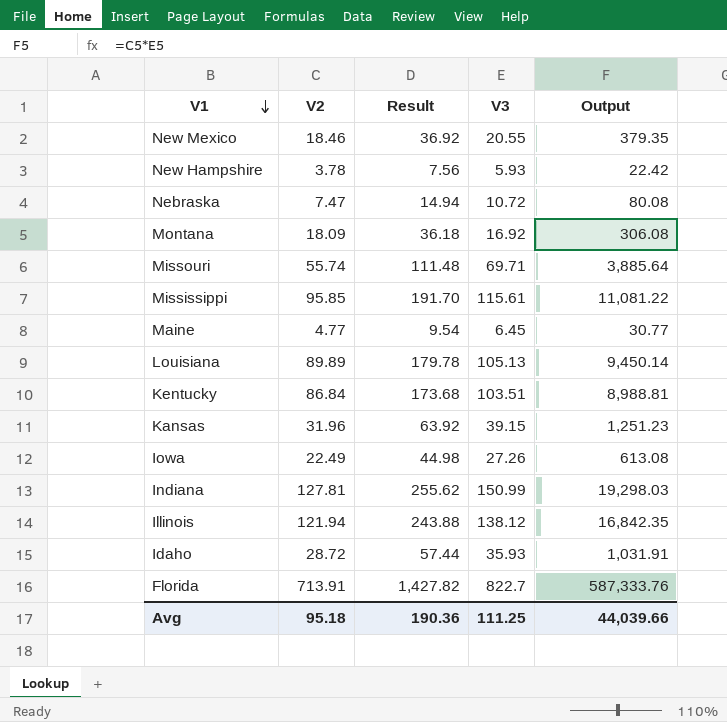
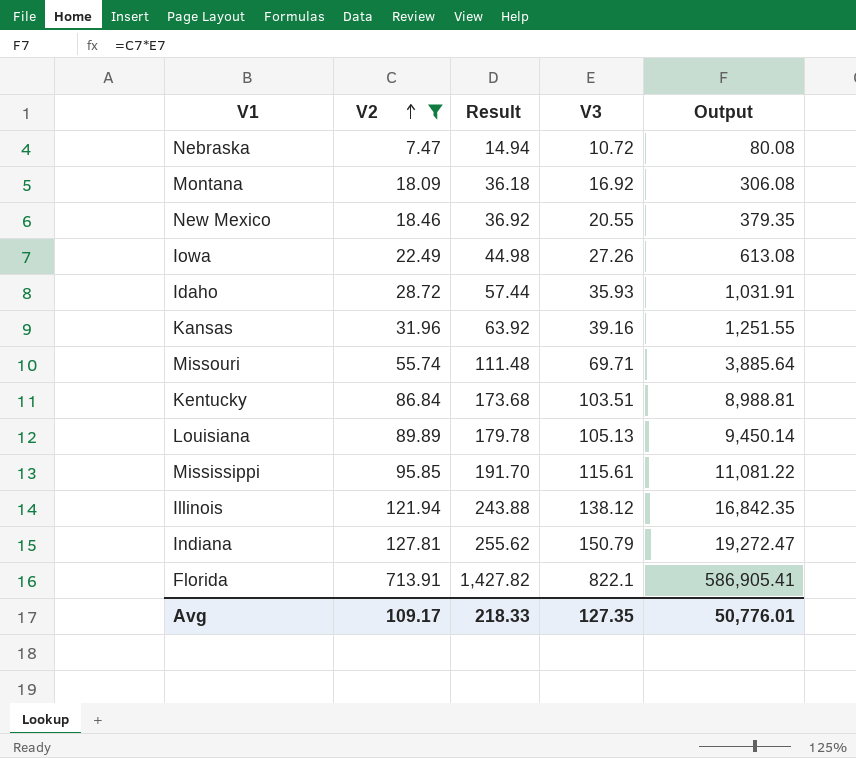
filter: none -> V2 >= 7.47
row order: V1 descending -> V2 ascending
Kansas | V3: 39.15 -> 39.16
Kansas | Output: 1,251.23 -> 1,251.55
Indiana | V3: 150.99 -> 150.79
Indiana | Output: 19,298.03 -> 19,272.47
Florida | V3: 822.7 -> 822.1
Florida | Output: 587,333.76 -> 586,905.41
Avg | V2: 95.18 -> 109.17
Avg | Result: 190.36 -> 218.33
Avg | V3: 111.25 -> 127.35
Avg | Output: 44,039.66 -> 50,776.01

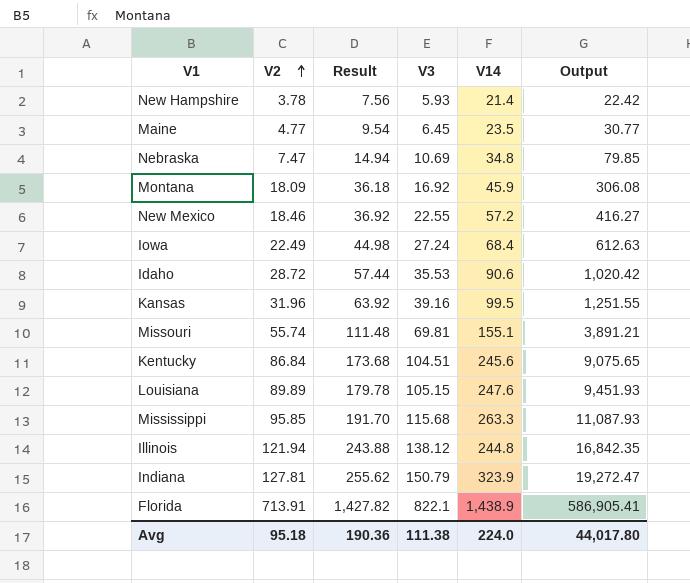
filter: V2 >= 7.47 -> none
column V14 | position: none -> 5
Nebraska | V3: 10.72 -> 10.69
Nebraska | Output: 80.08 -> 79.85
New Mexico | V3: 20.55 -> 22.55
New Mexico | Output: 379.35 -> 416.27
Iowa | V3: 27.26 -> 27.24
Iowa | Output: 613.08 -> 612.63
Idaho | V3: 35.93 -> 35.53
Idaho | Output: 1,031.91 -> 1,020.42
Missouri | V3: 69.71 -> 69.81
Missouri | Output: 3,885.64 -> 3,891.21
Kentucky | V3: 103.51 -> 104.51
Kentucky | Output: 8,988.81 -> 9,075.65
Louisiana | V3: 105.13 -> 105.15
Louisiana | Output: 9,450.14 -> 9,451.93
Mississippi | V3: 115.61 -> 115.68
Mississippi | Output: 11,081.22 -> 11,087.93
Avg | V2: 109.17 -> 95.18
Avg | Result: 218.33 -> 190.36
Avg | V3: 127.35 -> 111.38
Avg | Output: 50,776.01 -> 44,017.80

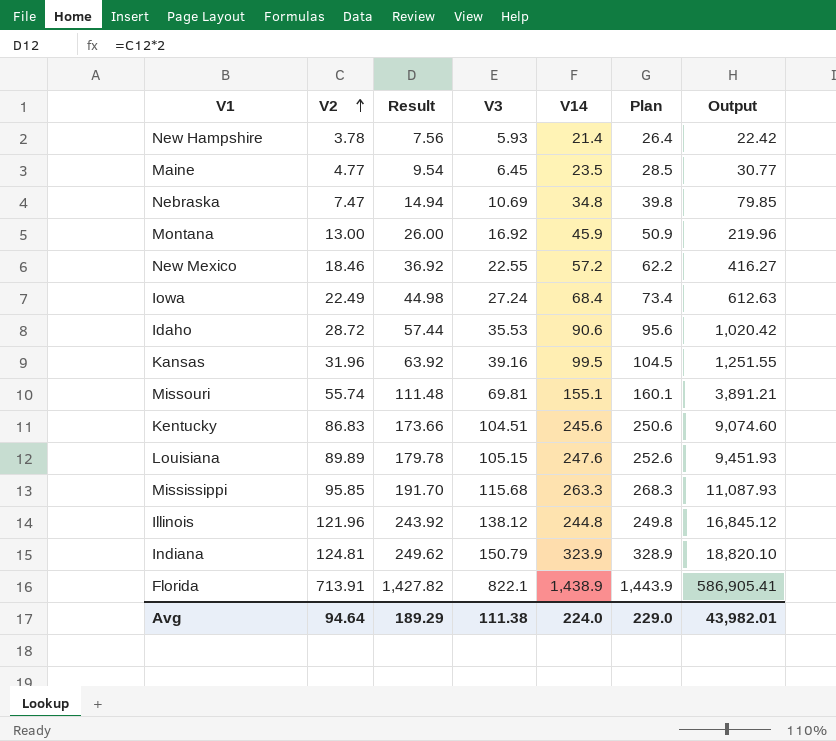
column Plan | formula: none -> [V14] + 5
Montana | V2: 18.09 -> 13.00
Montana | Result: 36.18 -> 26.00
Montana | Output: 306.08 -> 219.96
Kentucky | V2: 86.84 -> 86.83
Kentucky | Result: 173.68 -> 173.66
Kentucky | Output: 9,075.65 -> 9,074.60
Illinois | V2: 121.94 -> 121.96
Illinois | Result: 243.88 -> 243.92
Illinois | Output: 16,842.35 -> 16,845.12
Indiana | V2: 127.81 -> 124.81
Indiana | Result: 255.62 -> 249.62
Indiana | Output: 19,272.47 -> 18,820.10
Avg | V2: 95.18 -> 94.64
Avg | Result: 190.36 -> 189.29
Avg | Output: 44,017.80 -> 43,982.01

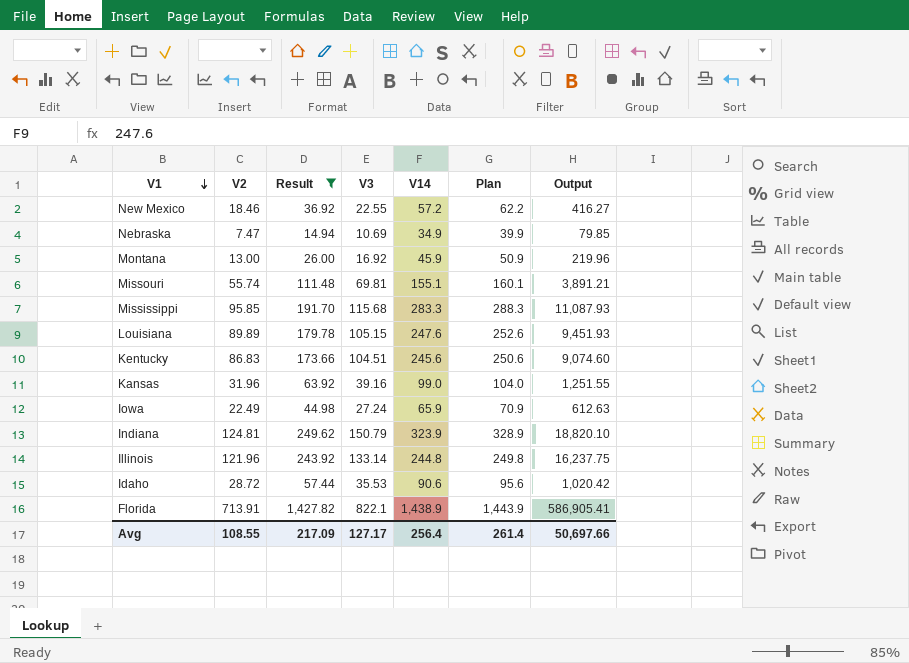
filter: none -> Result >= 14.94
row order: V2 ascending -> V1 descending
Nebraska | V14: 34.8 -> 34.9
Nebraska | Plan: 39.8 -> 39.9
Mississippi | V14: 263.3 -> 283.3
Mississippi | Plan: 268.3 -> 288.3
Kansas | V14: 99.5 -> 99.0
Kansas | Plan: 104.5 -> 104.0
Iowa | V14: 68.4 -> 65.9
Iowa | Plan: 73.4 -> 70.9
Illinois | V3: 138.12 -> 133.14
Illinois | Output: 16,845.12 -> 16,237.75
Avg | V2: 94.64 -> 108.55
Avg | Result: 189.29 -> 217.09
Avg | V3: 111.38 -> 127.17
Avg | V14: 224.0 -> 256.4
Avg | Plan: 229.0 -> 261.4
Avg | Output: 43,982.01 -> 50,697.66

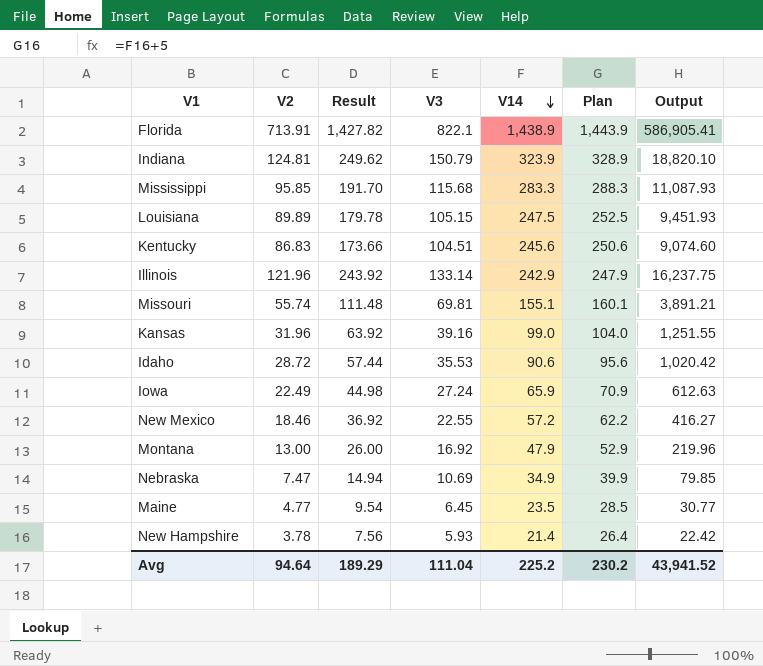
filter: Result >= 14.94 -> none
row order: V1 descending -> V14 descending
Louisiana | V14: 247.6 -> 247.5
Louisiana | Plan: 252.6 -> 252.5
Illinois | V14: 244.8 -> 242.9
Illinois | Plan: 249.8 -> 247.9
Montana | V14: 45.9 -> 47.9
Montana | Plan: 50.9 -> 52.9
Avg | V2: 108.55 -> 94.64
Avg | Result: 217.09 -> 189.29
Avg | V3: 127.17 -> 111.04
Avg | V14: 256.4 -> 225.2
Avg | Plan: 261.4 -> 230.2
Avg | Output: 50,697.66 -> 43,941.52

